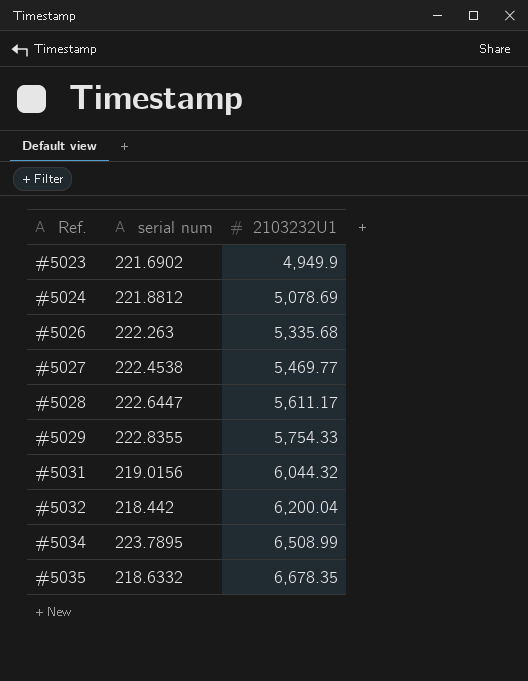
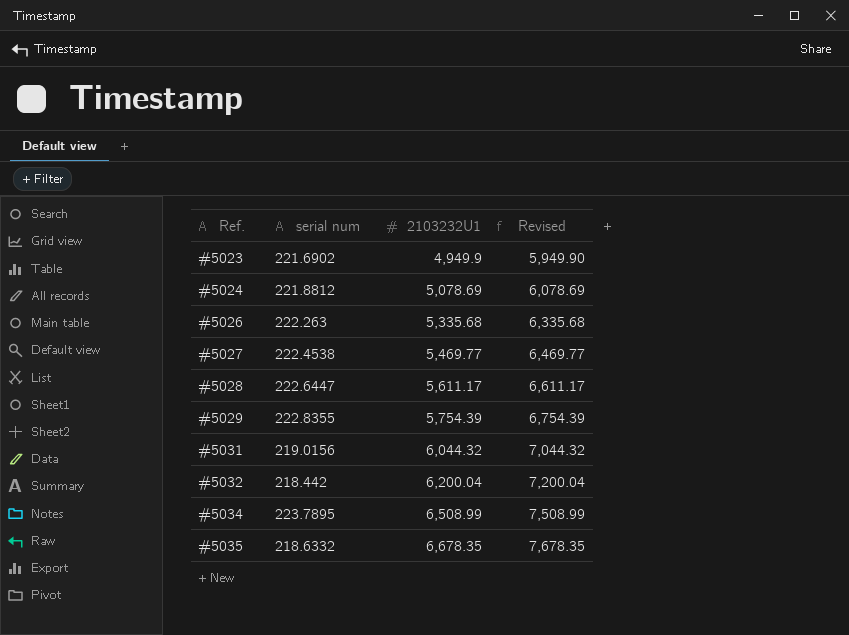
column Revised | formula: none -> [2103232U1] + 1000
#5029 | 2103232U1: 5,754.33 -> 5,754.39

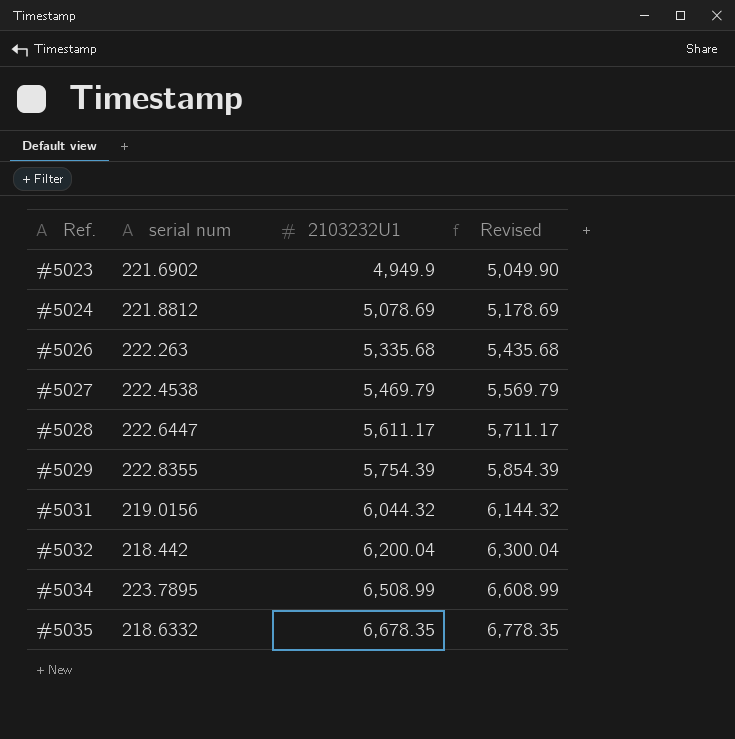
column Revised | formula: [2103232U1] + 1000 -> [2103232U1] + 100
#5027 | 2103232U1: 5,469.77 -> 5,469.79

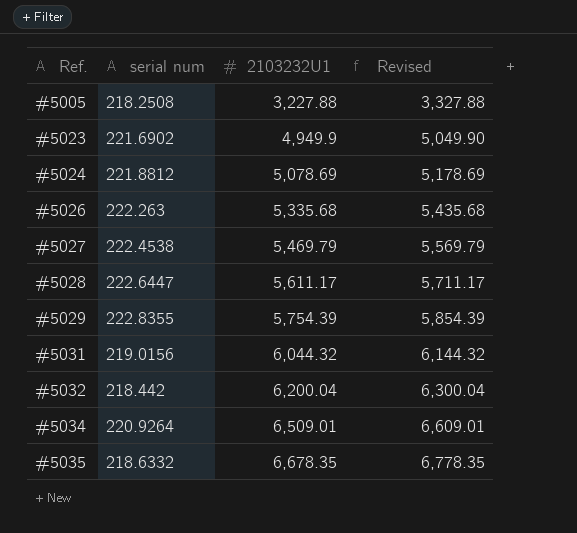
row #5005: none -> 218.2508 | 3,227.88 | 3,327.88
#5034 | serial num: 223.7895 -> 220.9264
#5034 | 2103232U1: 6,508.99 -> 6,509.01
#5034 | Revised: 6,608.99 -> 6,609.01

